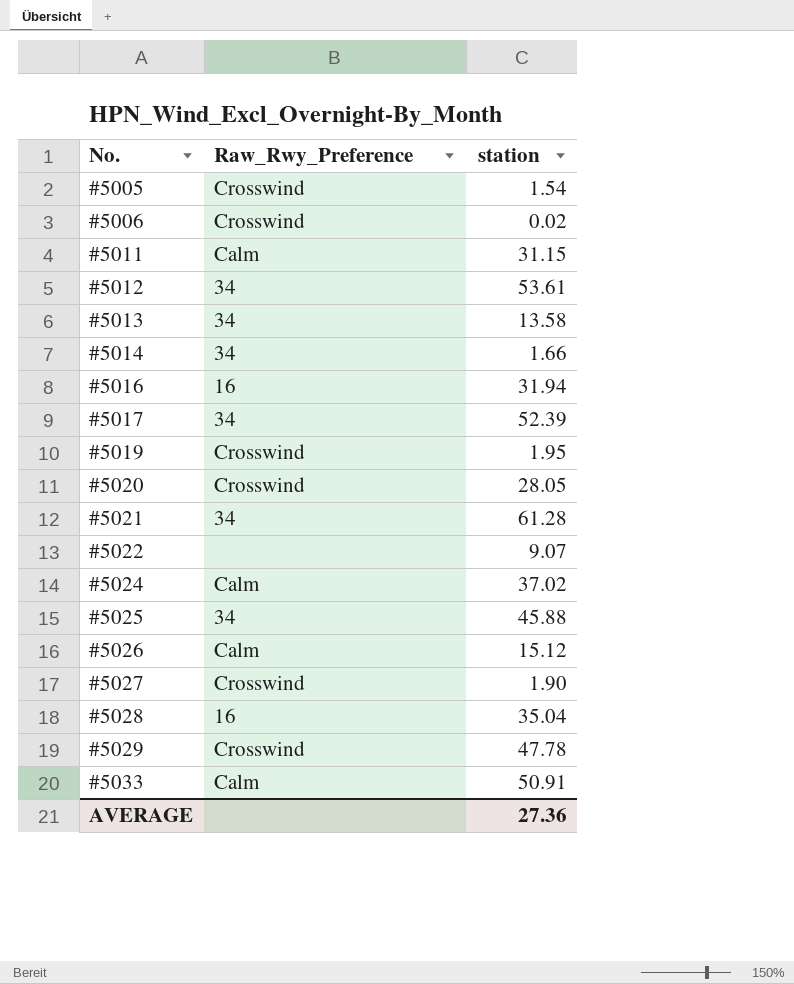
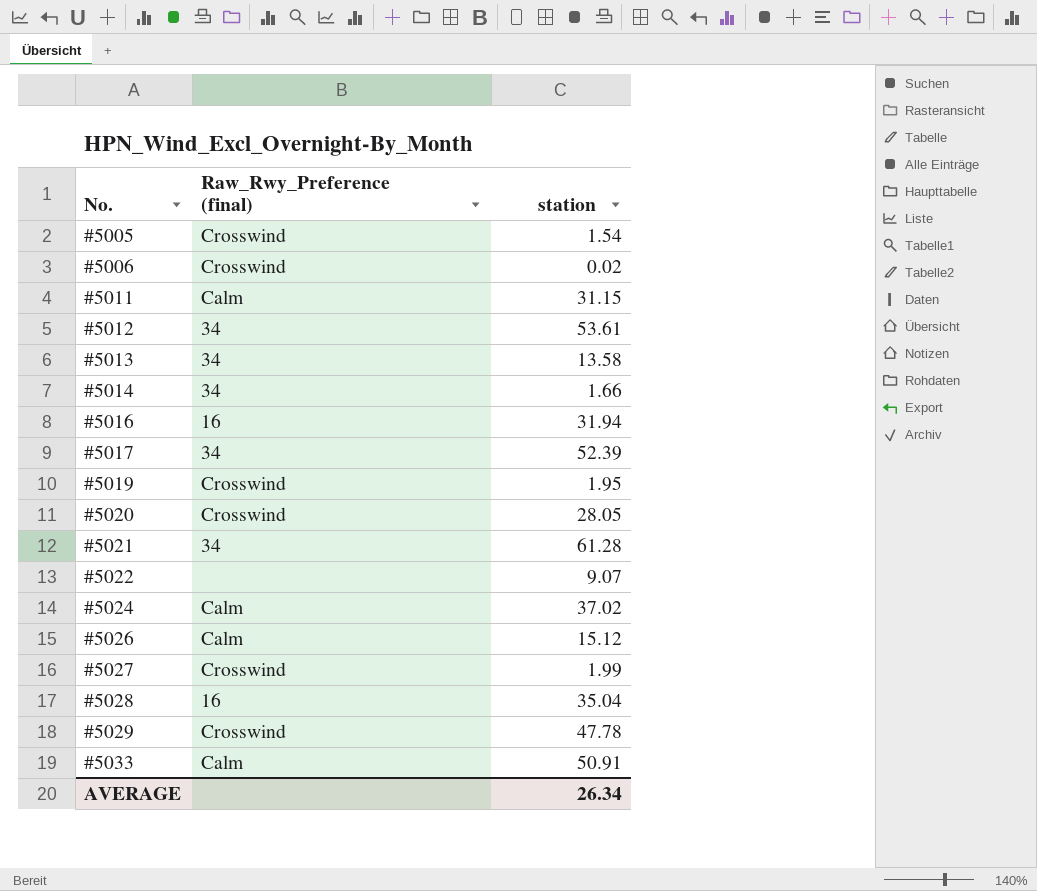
column name: Raw_Rwy_Preference -> Raw_Rwy_Preference (final)
row #5025: 34 | 45.88 -> none
#5027 | station: 1.90 -> 1.99
AVERAGE | station: 27.36 -> 26.34

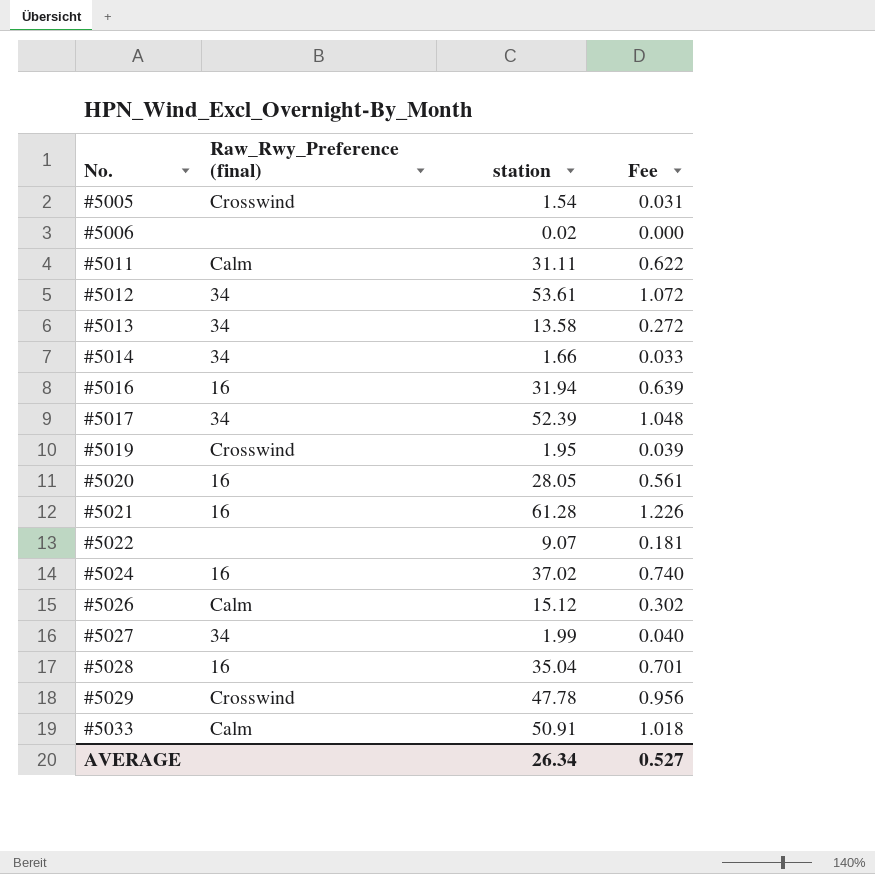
column Fee | formula: none -> [station] * 0.02
#5006 | Raw_Rwy_Preference (final): Crosswind -> none
#5011 | station: 31.15 -> 31.11
#5020 | Raw_Rwy_Preference (final): Crosswind -> 16
#5021 | Raw_Rwy_Preference (final): 34 -> 16
#5024 | Raw_Rwy_Preference (final): Calm -> 16
#5027 | Raw_Rwy_Preference (final): Crosswind -> 34

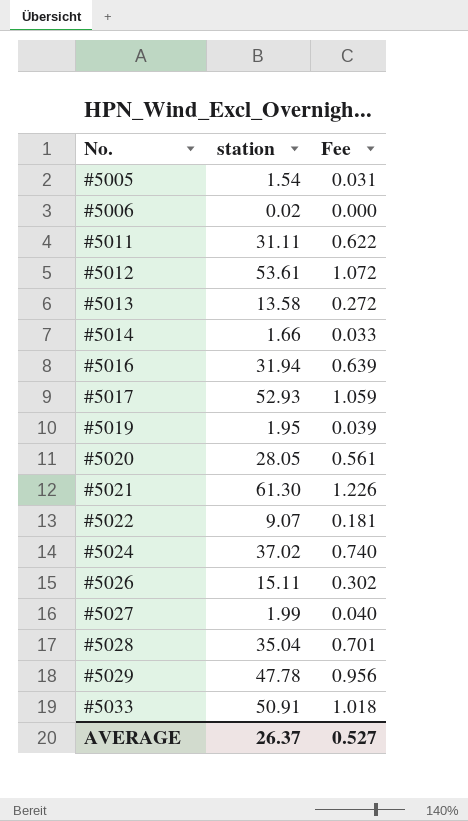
column Raw_Rwy_Preference (final) | position: 2 -> none
#5017 | station: 52.39 -> 52.93
#5017 | Fee: 1.048 -> 1.059
#5021 | station: 61.28 -> 61.30
#5026 | station: 15.12 -> 15.11
AVERAGE | station: 26.34 -> 26.37

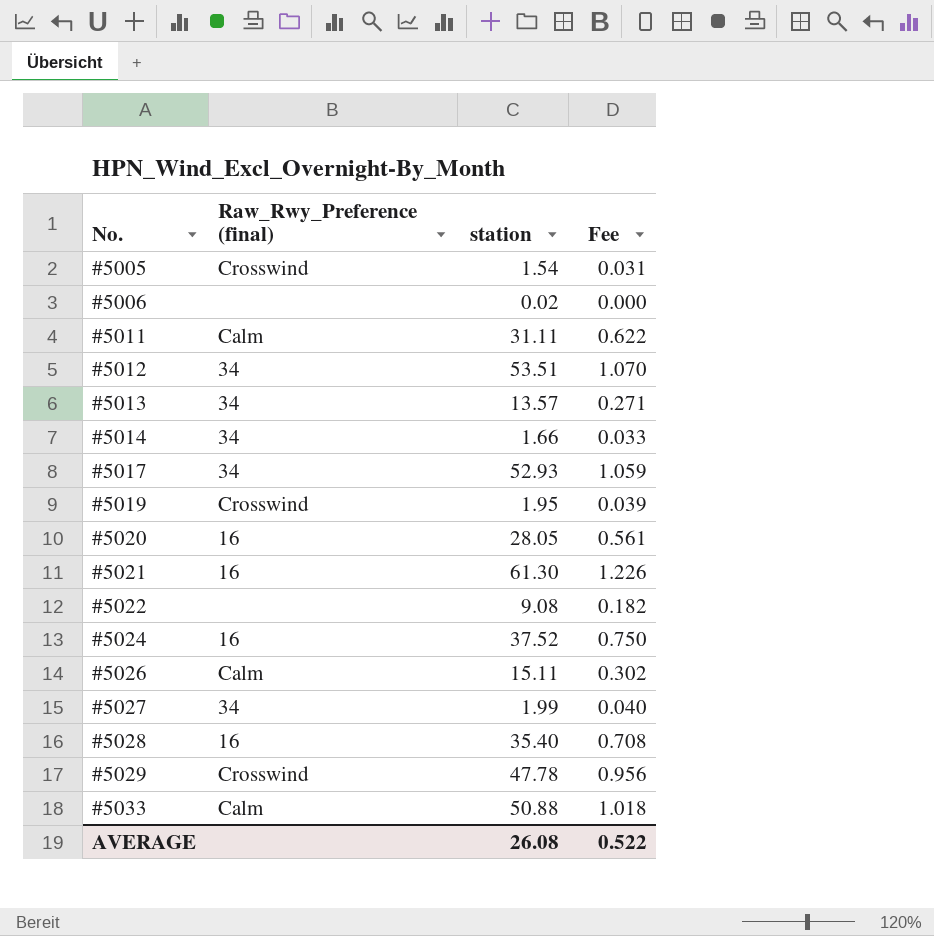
column Raw_Rwy_Preference (final) | position: none -> 2
row #5016: 31.94 | 0.639 -> none
#5012 | station: 53.61 -> 53.51
#5012 | Fee: 1.072 -> 1.070
#5013 | station: 13.58 -> 13.57
#5013 | Fee: 0.272 -> 0.271
#5022 | station: 9.07 -> 9.08
#5022 | Fee: 0.181 -> 0.182
#5024 | station: 37.02 -> 37.52
#5024 | Fee: 0.740 -> 0.750
#5028 | station: 35.04 -> 35.40
#5028 | Fee: 0.701 -> 0.708
#5033 | station: 50.91 -> 50.88
AVERAGE | station: 26.37 -> 26.08
AVERAGE | Fee: 0.527 -> 0.522

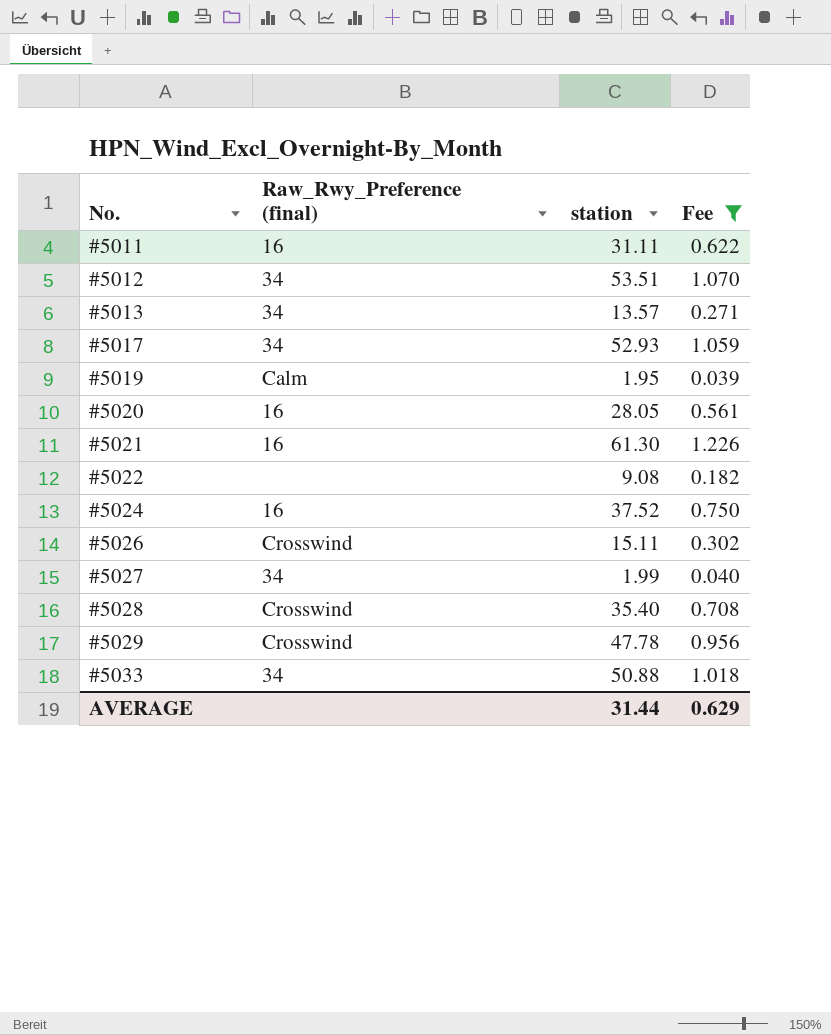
filter: none -> Fee >= 0.039
#5011 | Raw_Rwy_Preference (final): Calm -> 16
#5019 | Raw_Rwy_Preference (final): Crosswind -> Calm
#5026 | Raw_Rwy_Preference (final): Calm -> Crosswind
#5028 | Raw_Rwy_Preference (final): 16 -> Crosswind
#5033 | Raw_Rwy_Preference (final): Calm -> 34
AVERAGE | station: 26.08 -> 31.44
AVERAGE | Fee: 0.522 -> 0.629

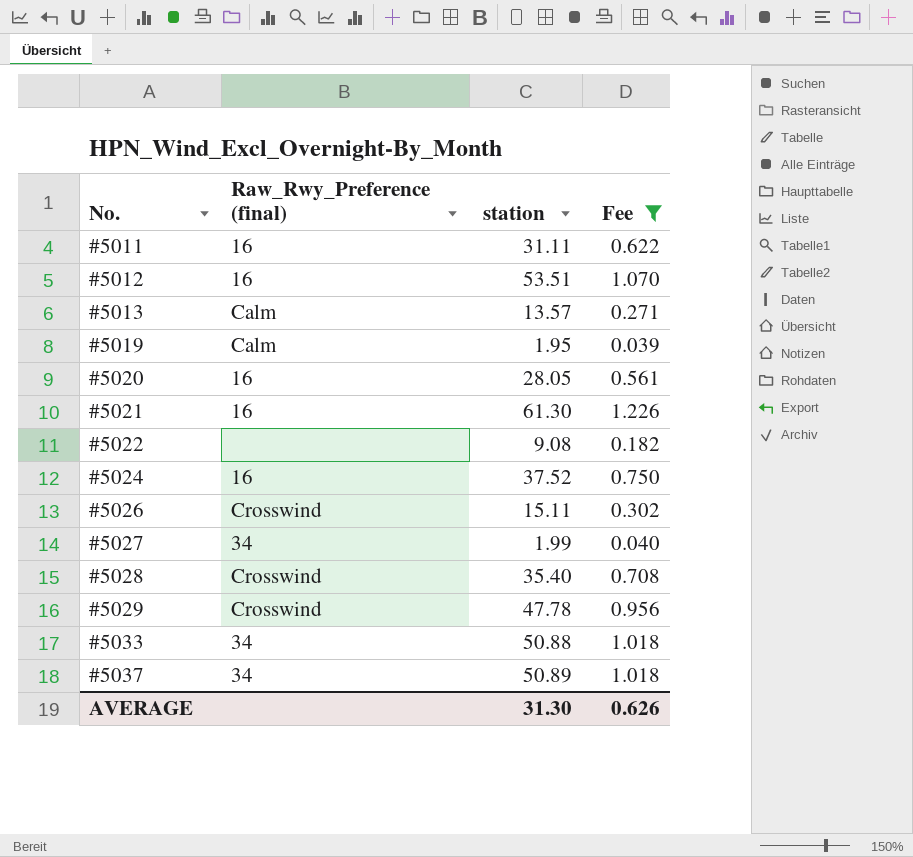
row #5017: 34 | 52.93 | 1.059 -> none
#5012 | Raw_Rwy_Preference (final): 34 -> 16
#5013 | Raw_Rwy_Preference (final): 34 -> Calm
row #5037: none -> 34 | 50.89 | 1.018
AVERAGE | station: 31.44 -> 31.30
AVERAGE | Fee: 0.629 -> 0.626

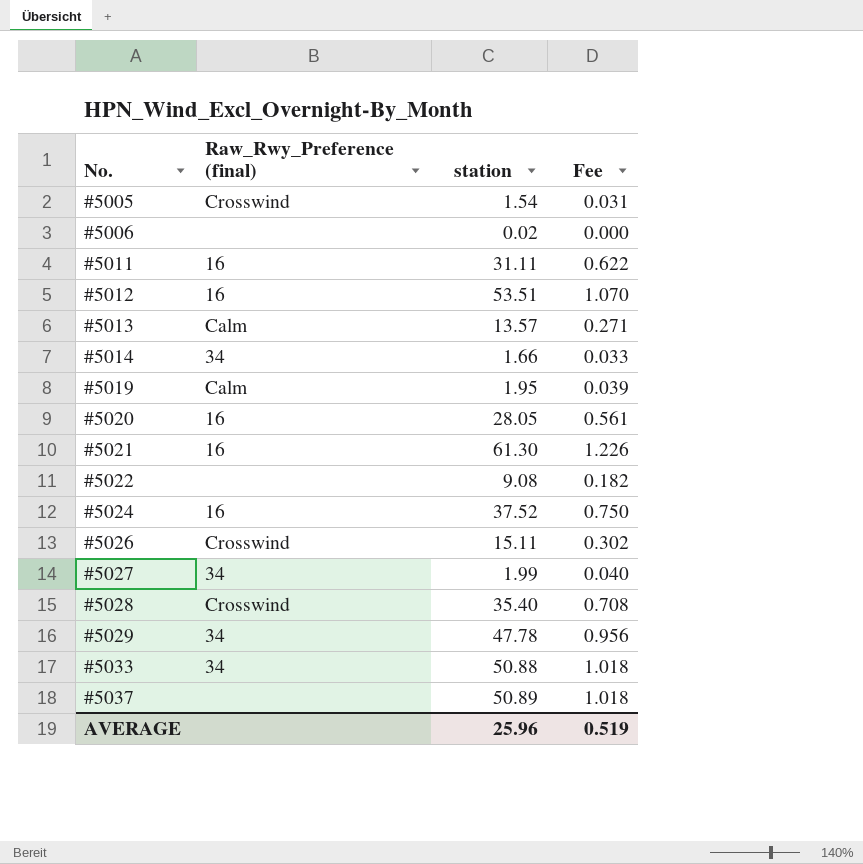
filter: Fee >= 0.039 -> none
#5029 | Raw_Rwy_Preference (final): Crosswind -> 34
#5037 | Raw_Rwy_Preference (final): 34 -> none
AVERAGE | station: 31.30 -> 25.96
AVERAGE | Fee: 0.626 -> 0.519

